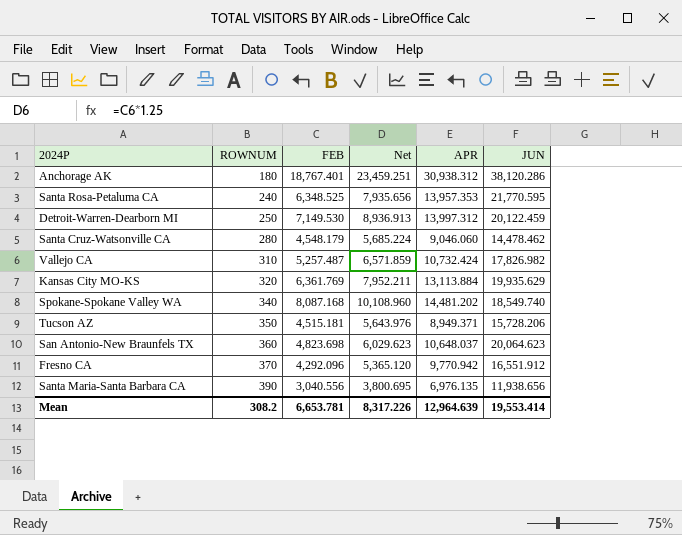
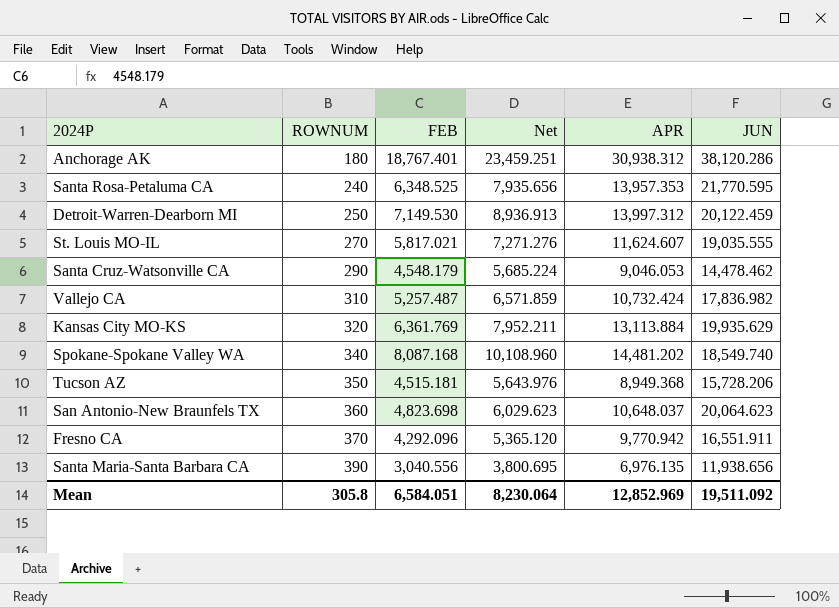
row St. Louis MO-IL: none -> 270 | 5,817.021 | 7,271.276 | 11,624.607 | 19,035.555
Santa Cruz-Watsonville CA | ROWNUM: 280 -> 290
Santa Cruz-Watsonville CA | APR: 9,046.060 -> 9,046.053
Vallejo CA | JUN: 17,826.982 -> 17,836.982
Tucson AZ | APR: 8,949.371 -> 8,949.368
Fresno CA | JUN: 16,551.912 -> 16,551.911
Mean | ROWNUM: 308.2 -> 305.8
Mean | FEB: 6,653.781 -> 6,584.051
Mean | Net: 8,317.226 -> 8,230.064
Mean | APR: 12,964.639 -> 12,852.969
Mean | JUN: 19,553.414 -> 19,511.092

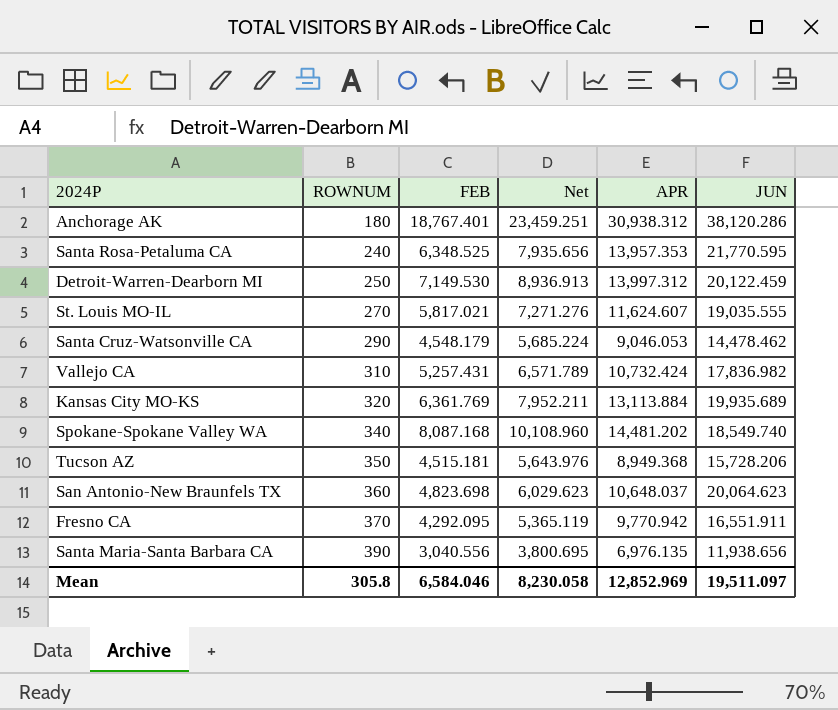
Vallejo CA | FEB: 5,257.487 -> 5,257.431
Vallejo CA | Net: 6,571.859 -> 6,571.789
Kansas City MO-KS | JUN: 19,935.629 -> 19,935.689
Fresno CA | FEB: 4,292.096 -> 4,292.095
Fresno CA | Net: 5,365.120 -> 5,365.119
Mean | FEB: 6,584.051 -> 6,584.046
Mean | Net: 8,230.064 -> 8,230.058
Mean | JUN: 19,511.092 -> 19,511.097

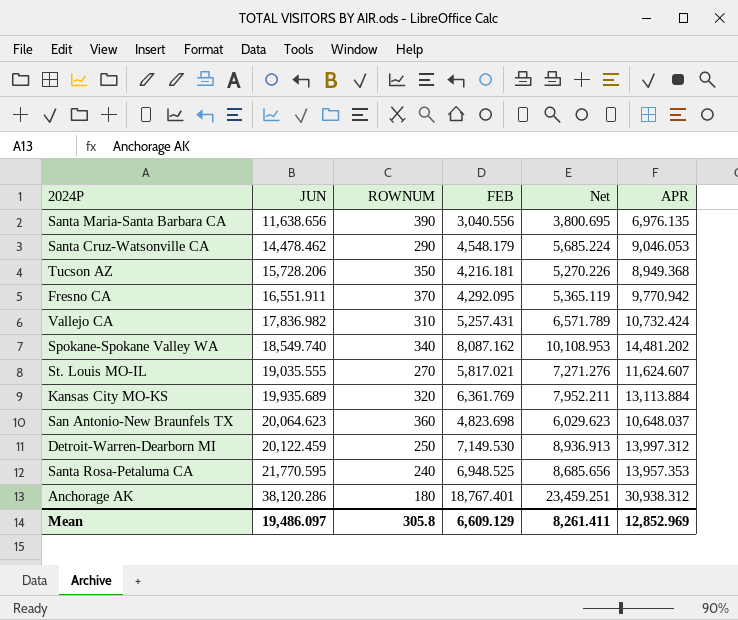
row order: ROWNUM ascending -> JUN ascending
column JUN | position: 6 -> 2
Santa Maria-Santa Barbara CA | JUN: 11,938.656 -> 11,638.656
Tucson AZ | FEB: 4,515.181 -> 4,216.181
Tucson AZ | Net: 5,643.976 -> 5,270.226
Spokane-Spokane Valley WA | FEB: 8,087.168 -> 8,087.162
Spokane-Spokane Valley WA | Net: 10,108.960 -> 10,108.953
Santa Rosa-Petaluma CA | FEB: 6,348.525 -> 6,948.525
Santa Rosa-Petaluma CA | Net: 7,935.656 -> 8,685.656
Mean | JUN: 19,511.097 -> 19,486.097
Mean | FEB: 6,584.046 -> 6,609.129
Mean | Net: 8,230.058 -> 8,261.411

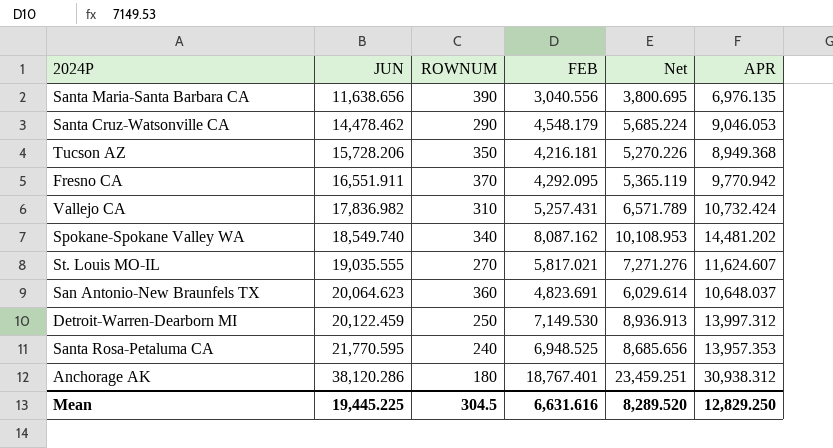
row Kansas City MO-KS: 19,935.689 | 320 | 6,361.769 | 7,952.211 | 13,113.884 -> none
San Antonio-New Braunfels TX | FEB: 4,823.698 -> 4,823.691
San Antonio-New Braunfels TX | Net: 6,029.623 -> 6,029.614
Mean | JUN: 19,486.097 -> 19,445.225
Mean | ROWNUM: 305.8 -> 304.5
Mean | FEB: 6,609.129 -> 6,631.616
Mean | Net: 8,261.411 -> 8,289.520
Mean | APR: 12,852.969 -> 12,829.250

